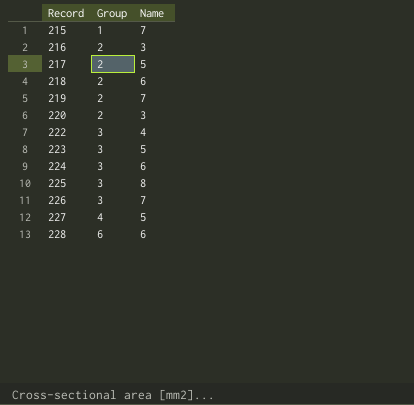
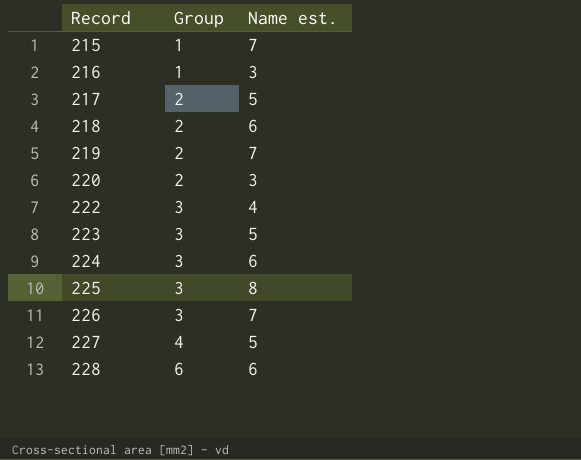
column name: Name -> Name est.
216 | Group: 2 -> 1

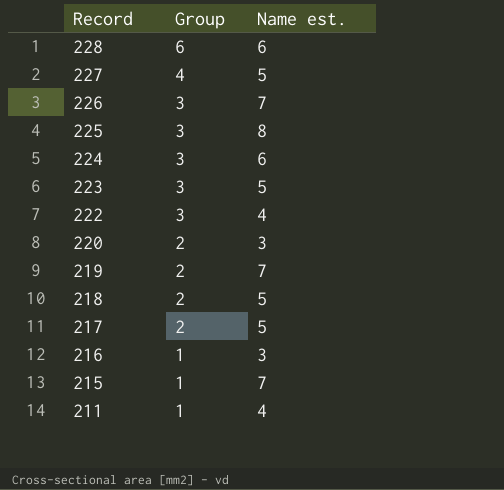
row order: Record ascending -> Record descending
218 | Name est.: 6 -> 5
row 211: none -> 1 | 4

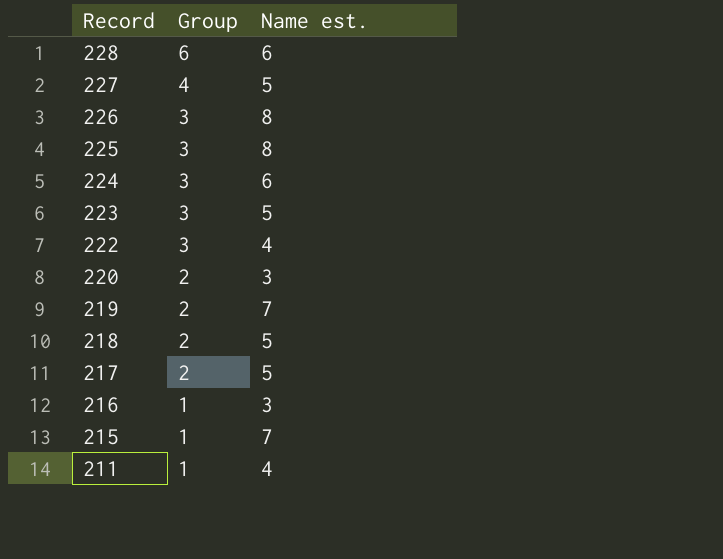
226 | Name est.: 7 -> 8

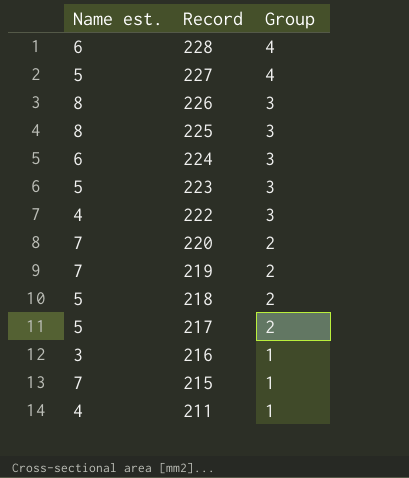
column Name est. | position: 3 -> 1
228 | Group: 6 -> 4
220 | Name est.: 3 -> 7

